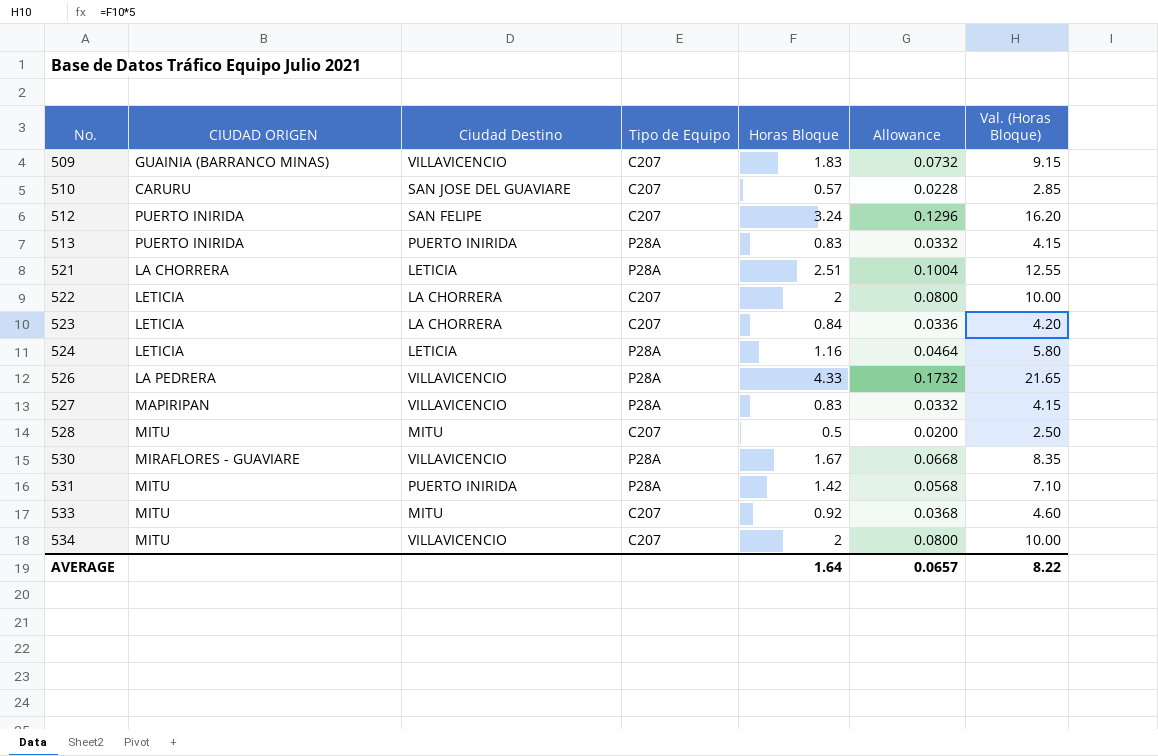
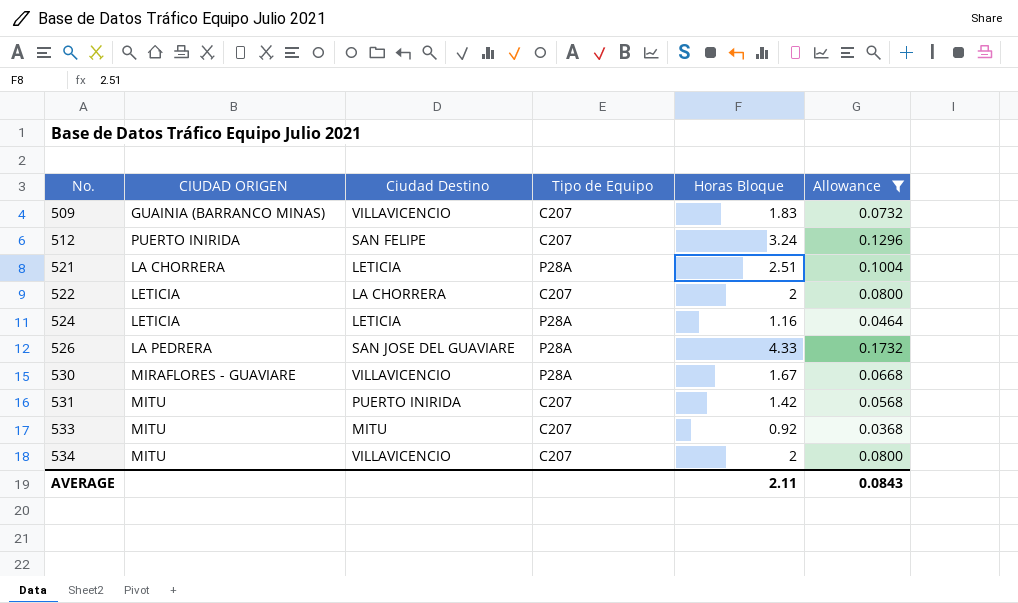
filter: none -> Allowance >= 0.0368
column Val. (Horas Bloque) | formula: [Horas Bloque] * 5 -> none
526 | Ciudad Destino: VILLAVICENCIO -> SAN JOSE DEL GUAVIARE
531 | Tipo de Equipo: P28A -> C207
AVERAGE | Horas Bloque: 1.64 -> 2.11
AVERAGE | Allowance: 0.0657 -> 0.0843

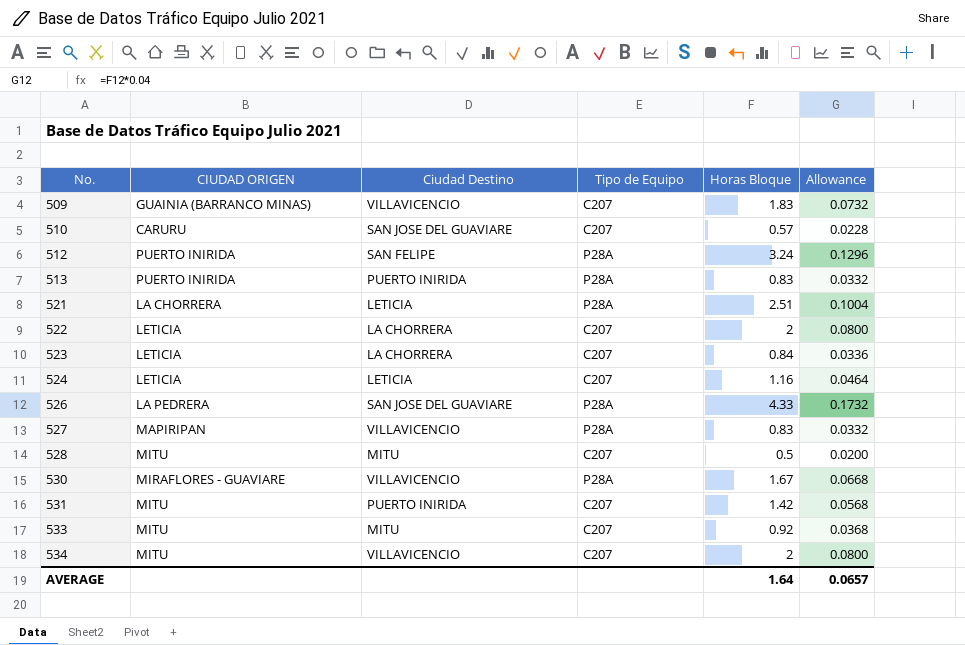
filter: Allowance >= 0.0368 -> none
512 | Tipo de Equipo: C207 -> P28A
524 | Tipo de Equipo: P28A -> C207
AVERAGE | Horas Bloque: 2.11 -> 1.64
AVERAGE | Allowance: 0.0843 -> 0.0657

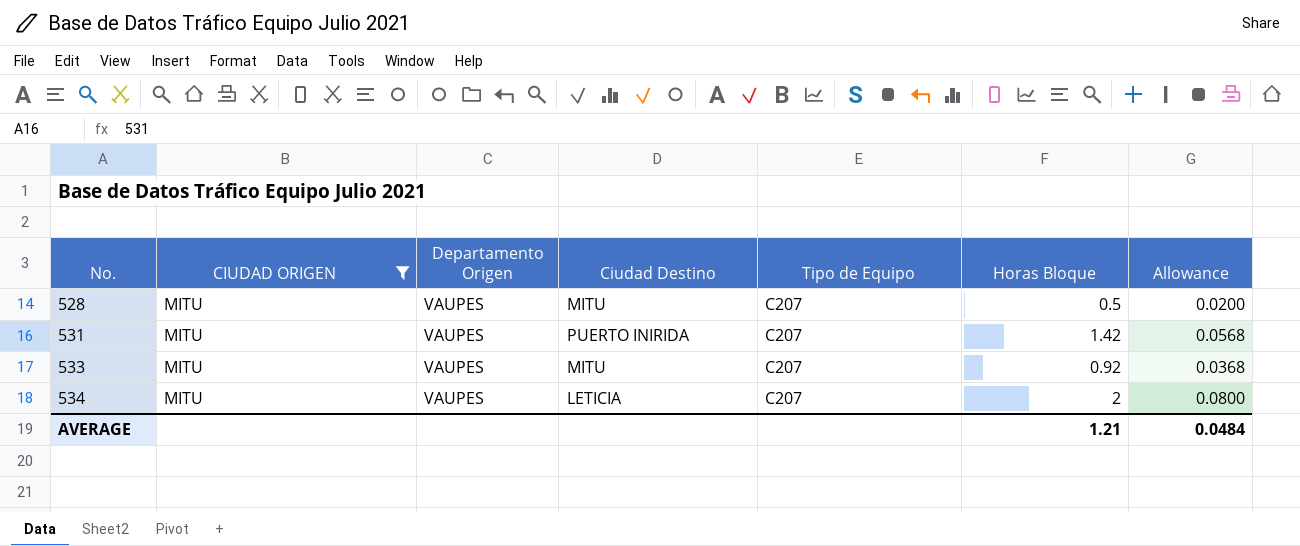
filter: none -> CIUDAD ORIGEN = MITU
column Departamento Origen | position: none -> 3
534 | Ciudad Destino: VILLAVICENCIO -> LETICIA
AVERAGE | Horas Bloque: 1.64 -> 1.21
AVERAGE | Allowance: 0.0657 -> 0.0484

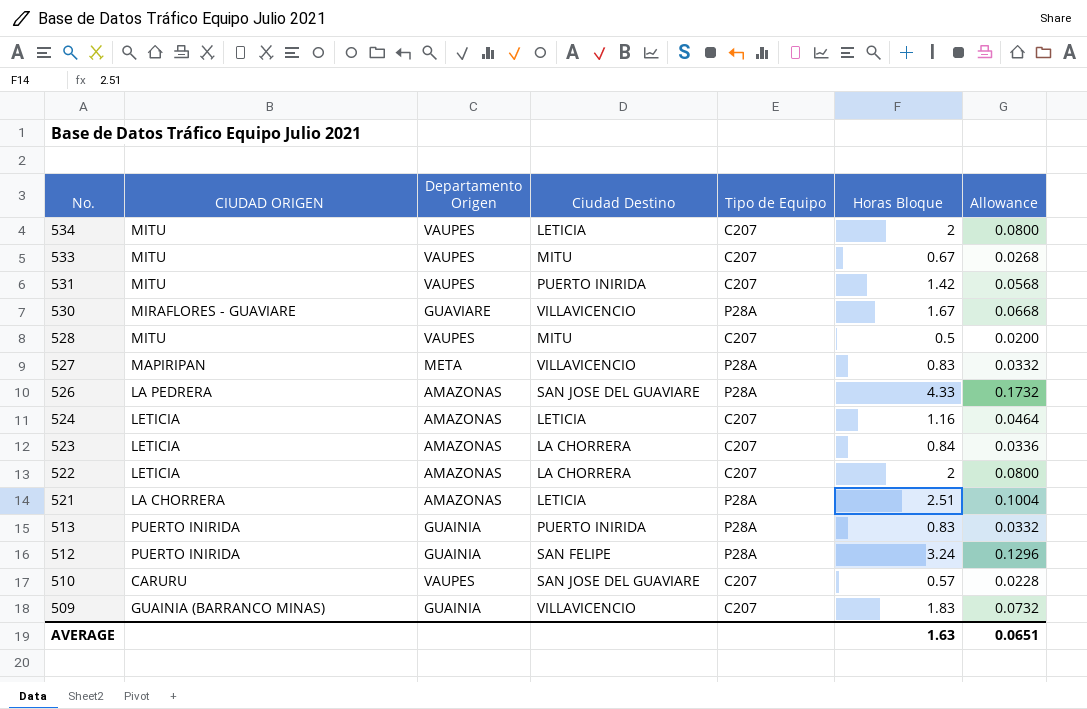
filter: CIUDAD ORIGEN = MITU -> none
row order: No. ascending -> No. descending
533 | Horas Bloque: 0.92 -> 0.67
533 | Allowance: 0.0368 -> 0.0268
AVERAGE | Horas Bloque: 1.21 -> 1.63
AVERAGE | Allowance: 0.0484 -> 0.0651

